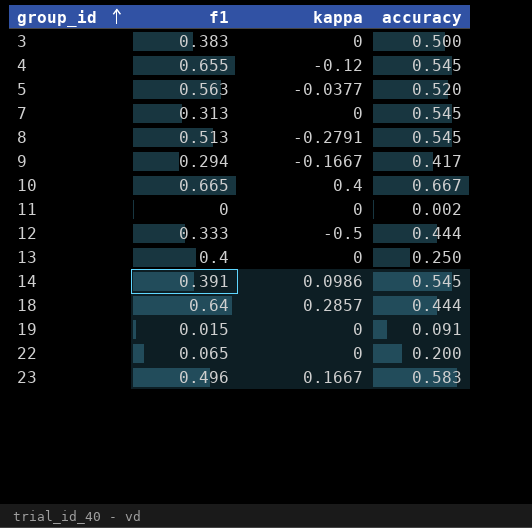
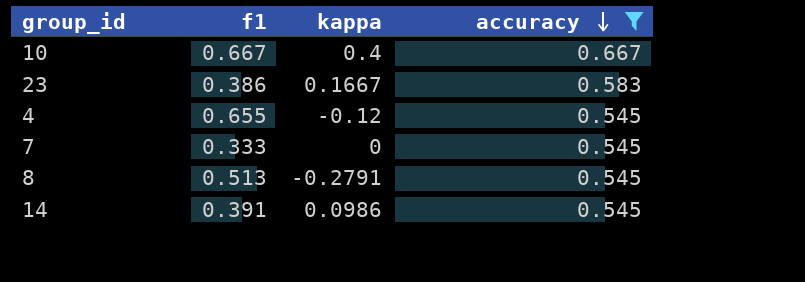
filter: none -> accuracy >= 0.545
row order: group_id ascending -> accuracy descending
10 | f1: 0.665 -> 0.667
23 | f1: 0.496 -> 0.386
7 | f1: 0.313 -> 0.333

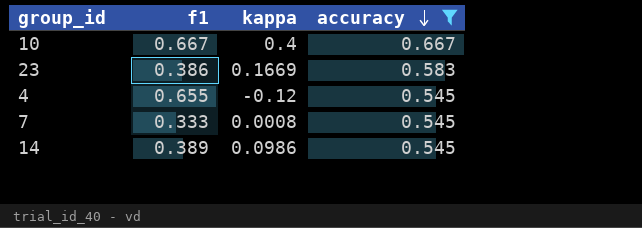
row 8: 0.513 | -0.2791 | 0.545 -> none
23 | kappa: 0.1667 -> 0.1669
7 | kappa: 0 -> 0.0008
14 | f1: 0.391 -> 0.389

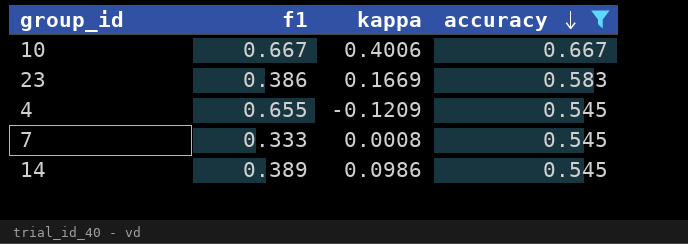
10 | kappa: 0.4 -> 0.4006
4 | kappa: -0.12 -> -0.1209

